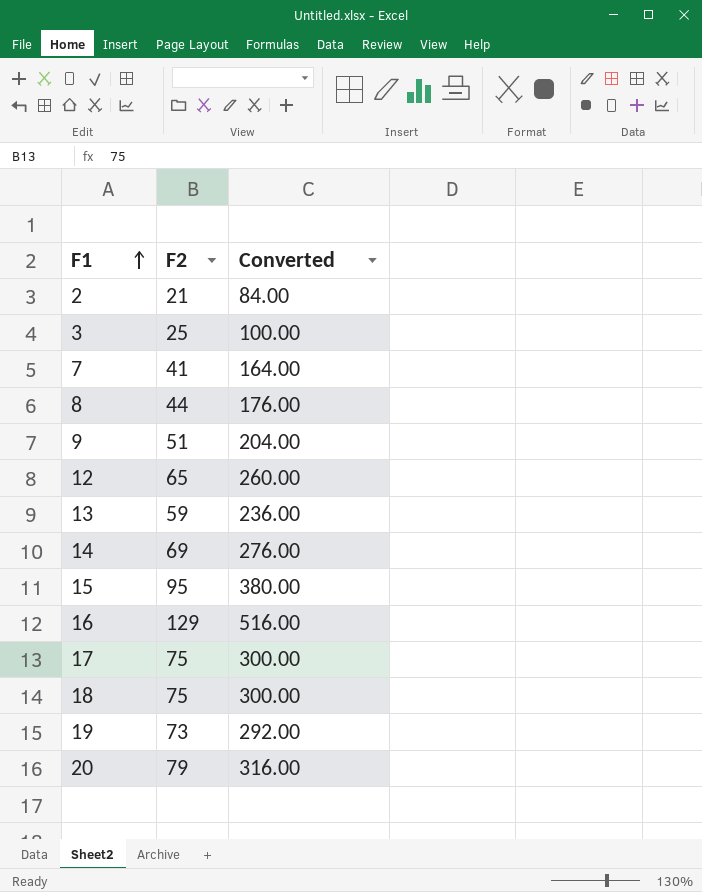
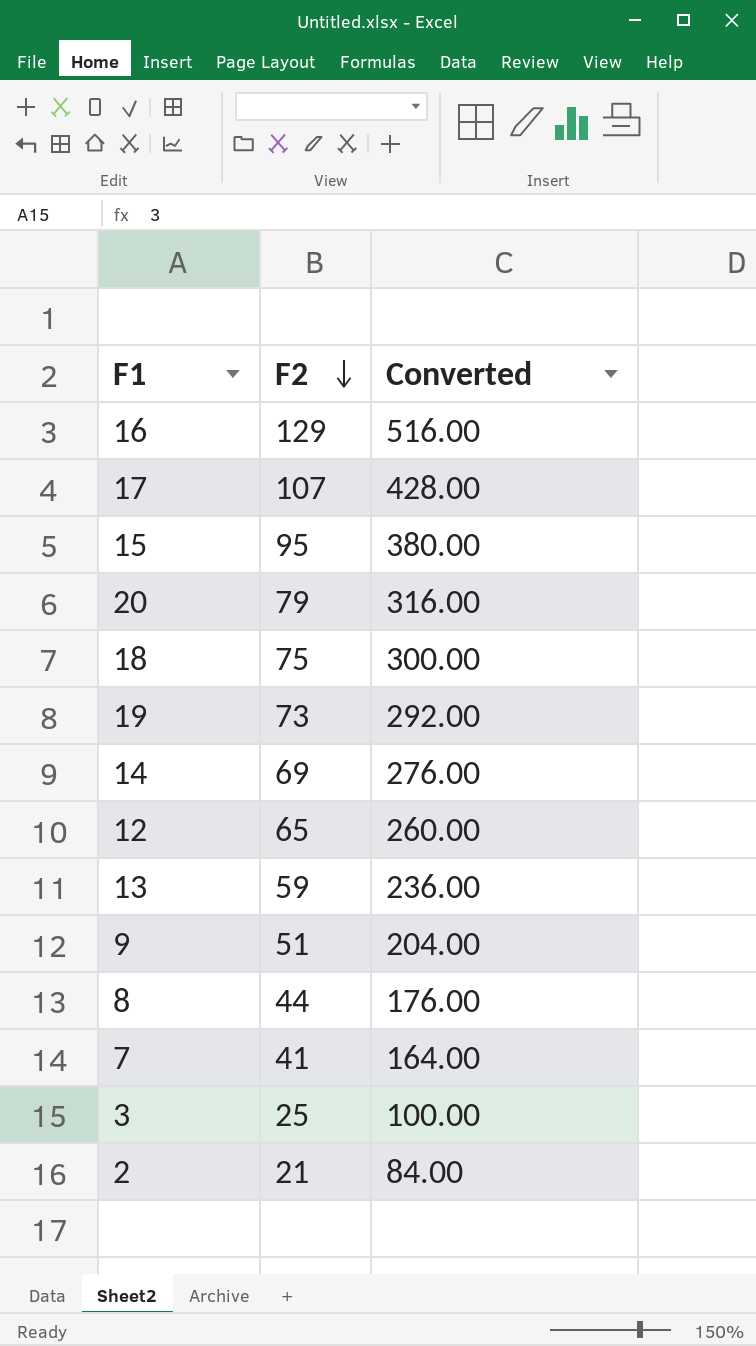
row order: F1 ascending -> F2 descending
17 | F2: 75 -> 107
17 | Converted: 300.00 -> 428.00

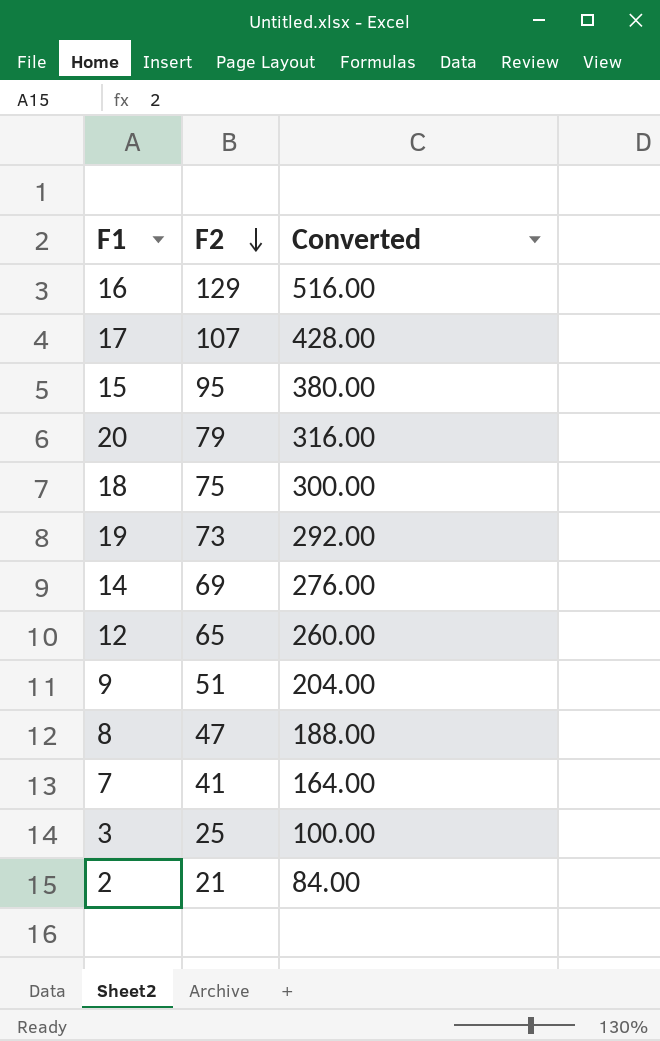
row 13: 59 | 236.00 -> none
8 | F2: 44 -> 47
8 | Converted: 176.00 -> 188.00

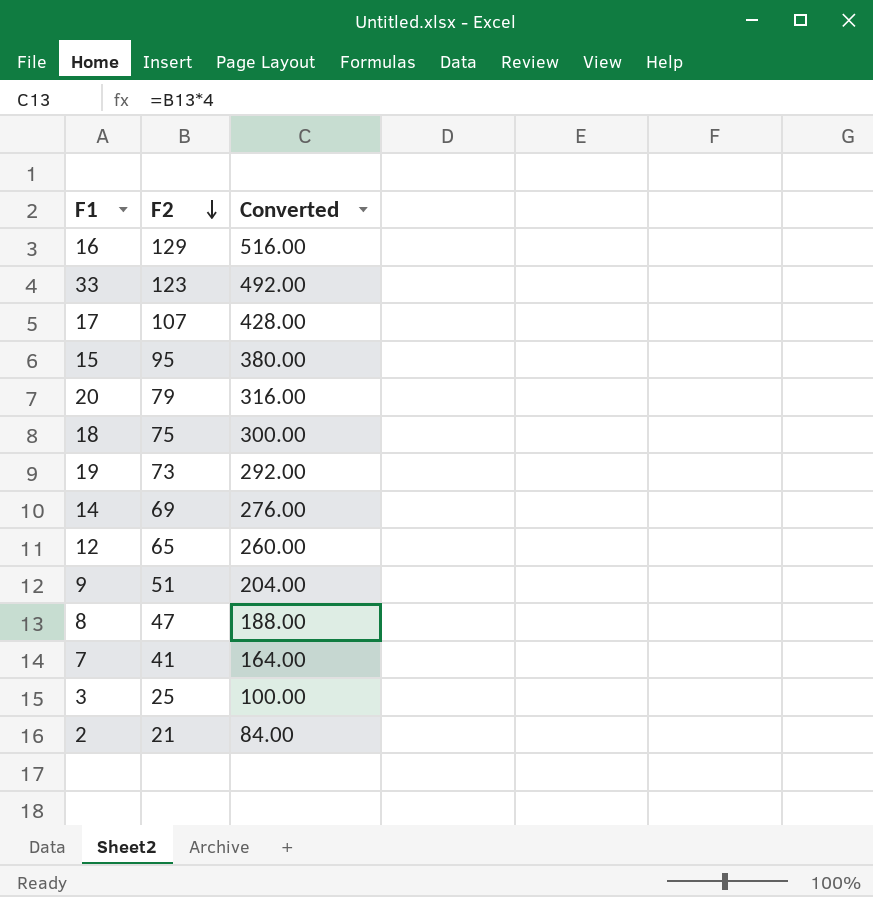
row 33: none -> 123 | 492.00

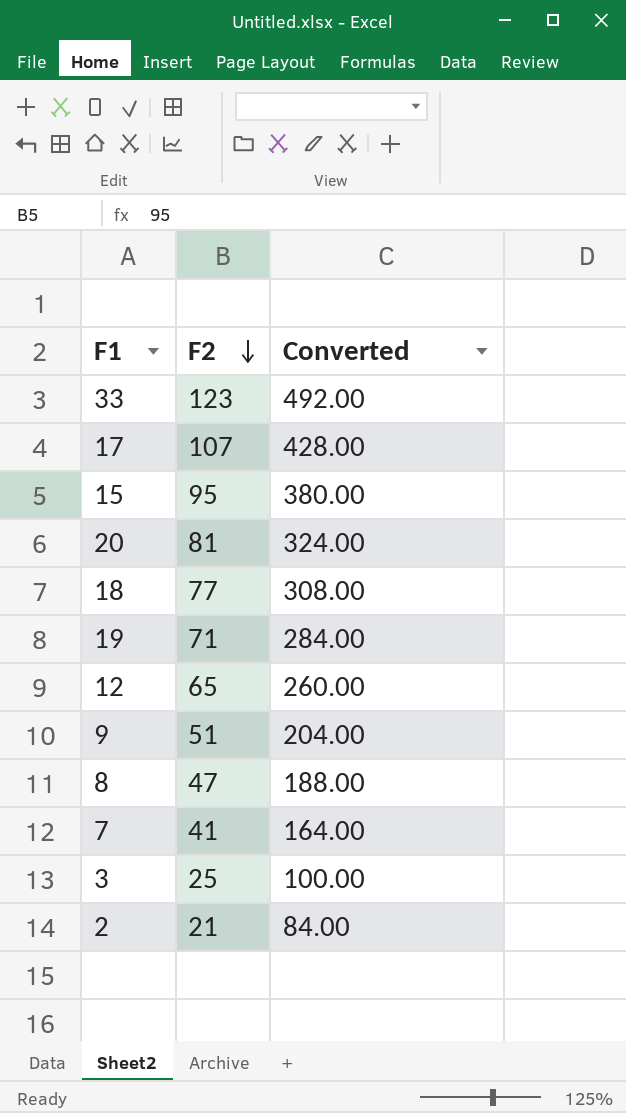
row 16: 129 | 516.00 -> none
row 14: 69 | 276.00 -> none
20 | F2: 79 -> 81
20 | Converted: 316.00 -> 324.00
18 | F2: 75 -> 77
18 | Converted: 300.00 -> 308.00
19 | F2: 73 -> 71
19 | Converted: 292.00 -> 284.00

